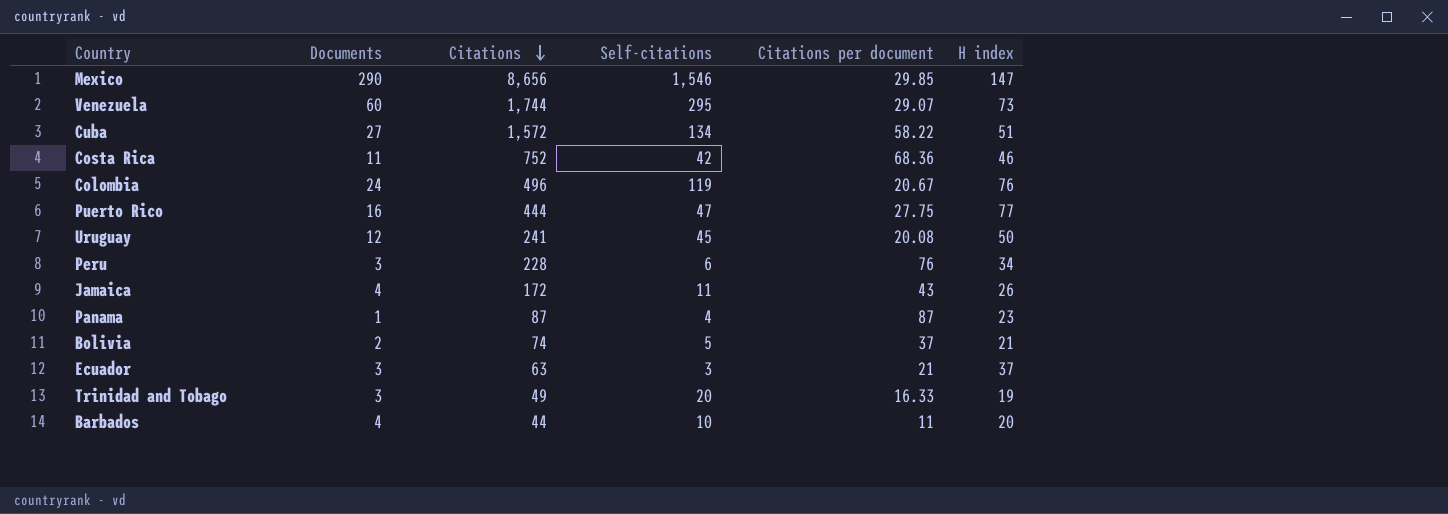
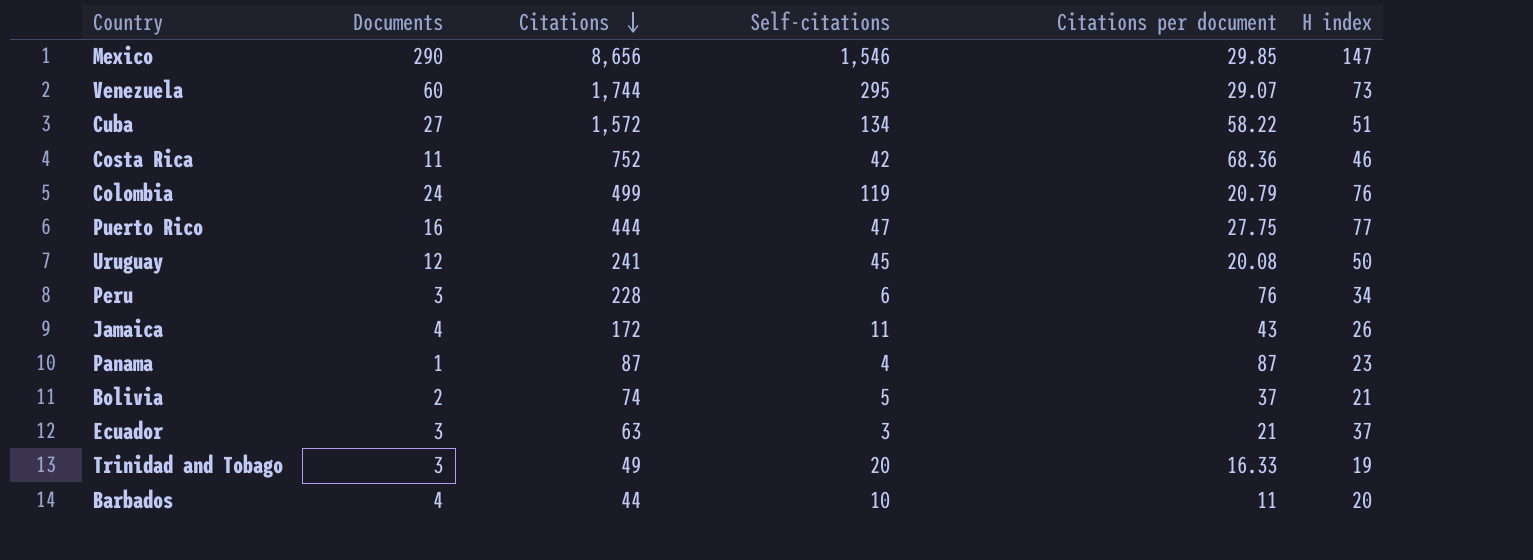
Colombia | Citations: 496 -> 499
Colombia | Citations per document: 20.67 -> 20.79

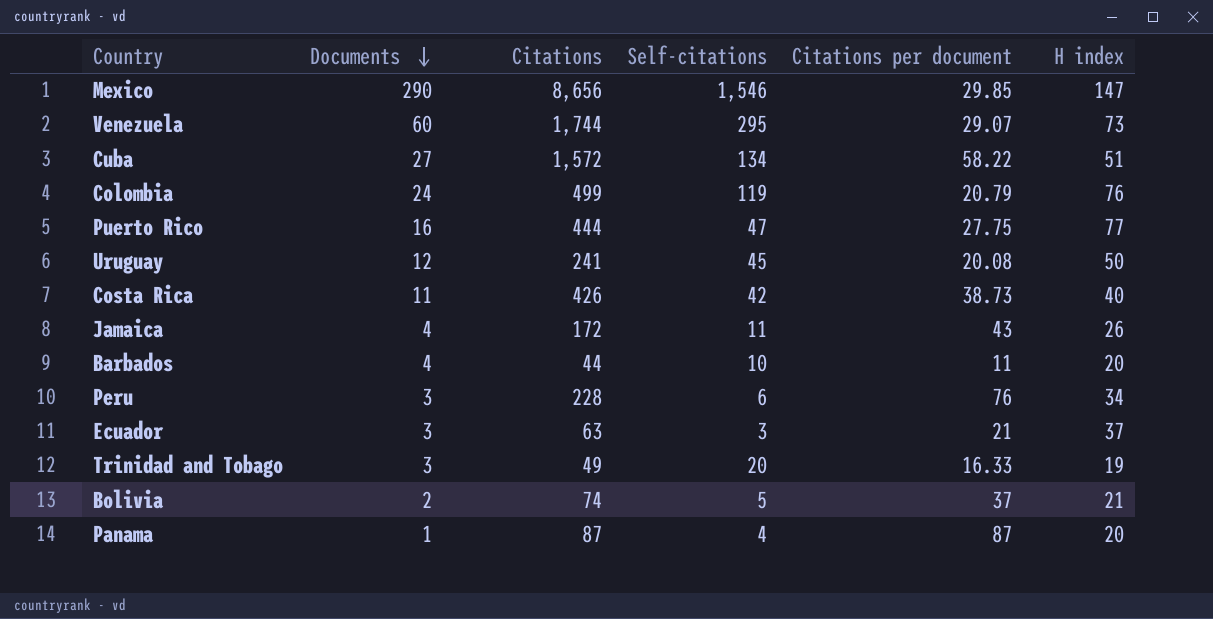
row order: Citations descending -> Documents descending
Costa Rica | Citations: 752 -> 426
Costa Rica | Citations per document: 68.36 -> 38.73
Costa Rica | H index: 46 -> 40
Panama | H index: 23 -> 20

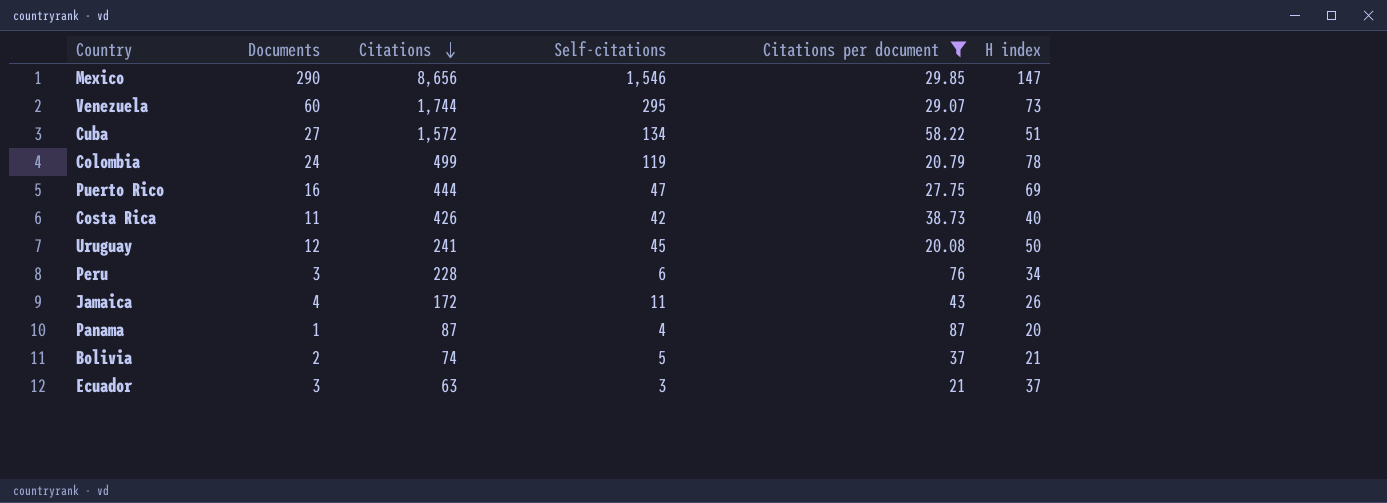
filter: none -> Citations per document >= 20.08
row order: Documents descending -> Citations descending
Colombia | H index: 76 -> 78
Puerto Rico | H index: 77 -> 69

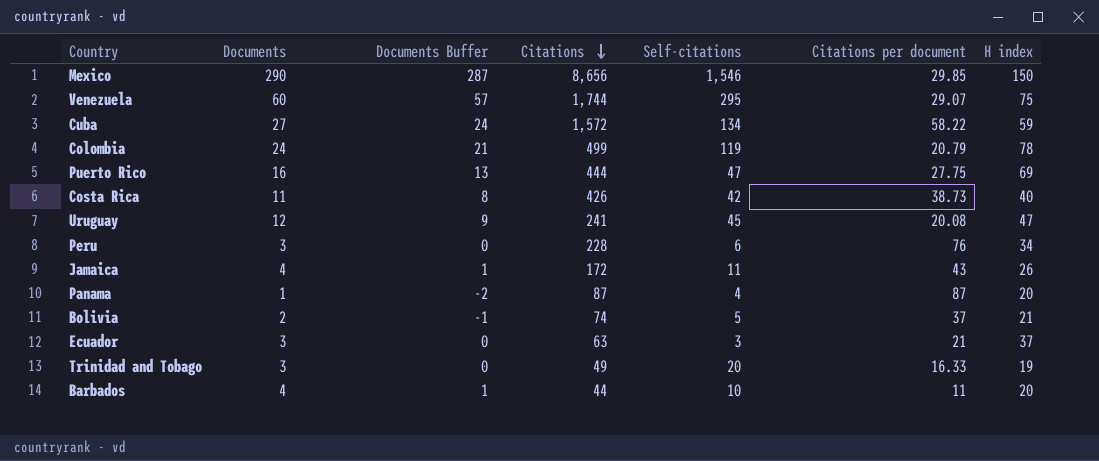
filter: Citations per document >= 20.08 -> none
column Documents Buffer | formula: none -> [Documents] - 3
Mexico | H index: 147 -> 150
Venezuela | H index: 73 -> 75
Cuba | H index: 51 -> 59
Uruguay | H index: 50 -> 47

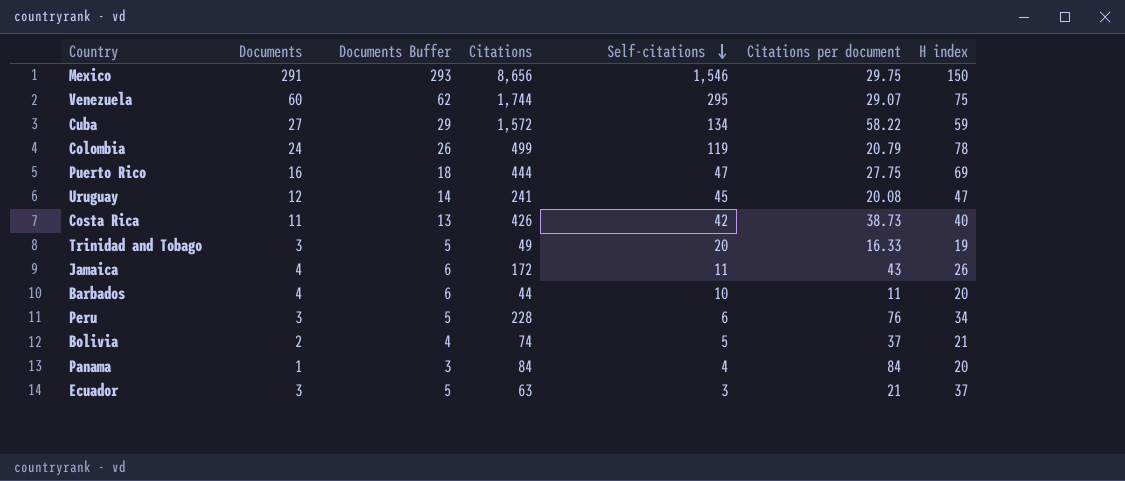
row order: Citations descending -> Self-citations descending
column Documents Buffer | formula: [Documents] - 3 -> [Documents] + 2
Mexico | Documents: 290 -> 291
Mexico | Citations per document: 29.85 -> 29.75
Panama | Citations: 87 -> 84
Panama | Citations per document: 87 -> 84

